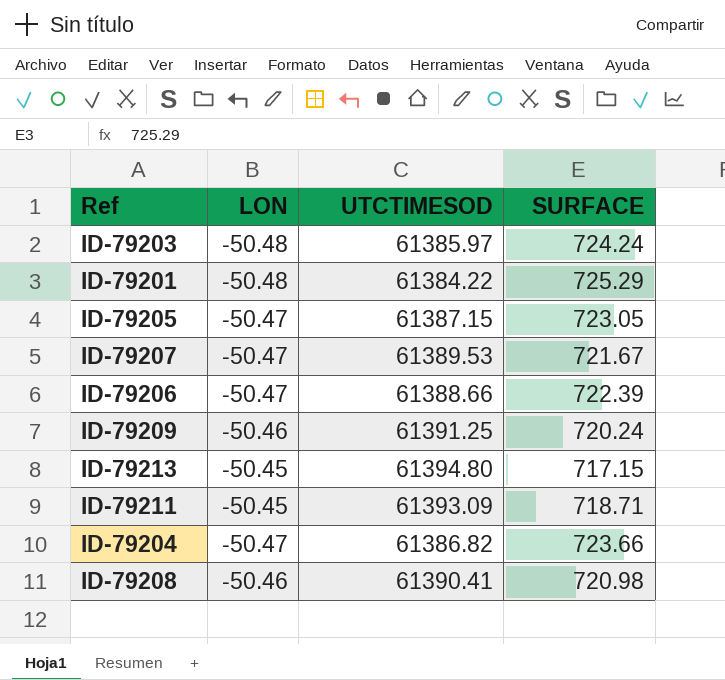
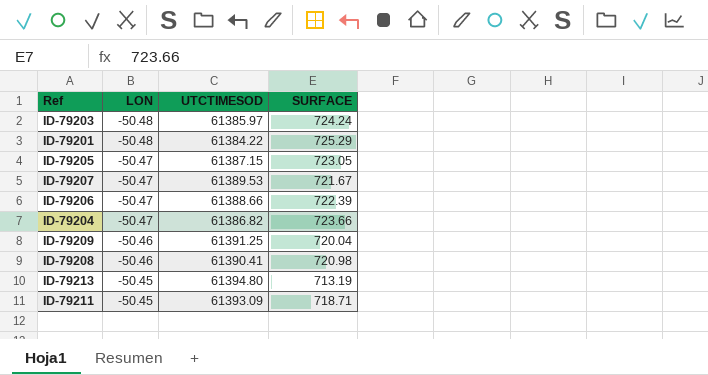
row order: none -> LON ascending
ID-79209 | SURFACE: 720.24 -> 720.04
ID-79213 | SURFACE: 717.15 -> 713.19

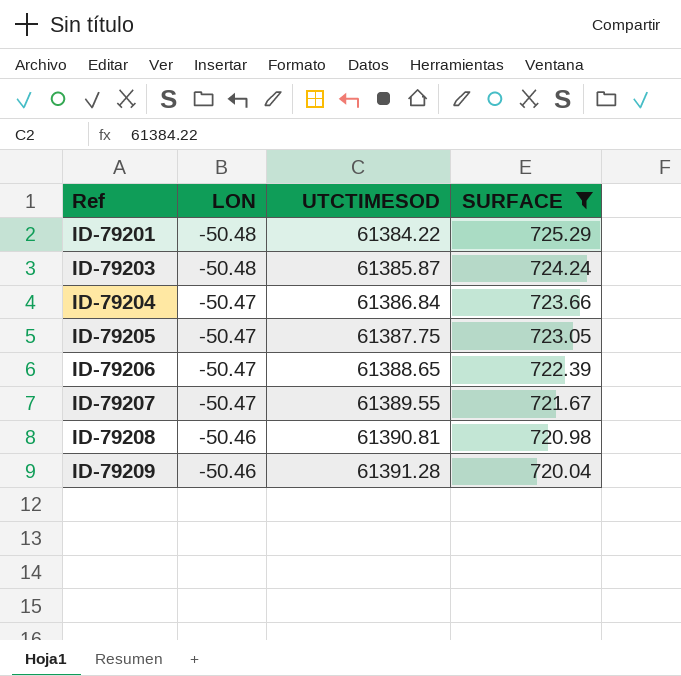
filter: none -> SURFACE >= 720.04
row order: LON ascending -> Ref ascending
ID-79203 | UTCTIMESOD: 61385.97 -> 61385.87
ID-79204 | UTCTIMESOD: 61386.82 -> 61386.84
ID-79205 | UTCTIMESOD: 61387.15 -> 61387.75
ID-79206 | UTCTIMESOD: 61388.66 -> 61388.65
ID-79207 | UTCTIMESOD: 61389.53 -> 61389.55
ID-79208 | UTCTIMESOD: 61390.41 -> 61390.81
ID-79209 | UTCTIMESOD: 61391.25 -> 61391.28

